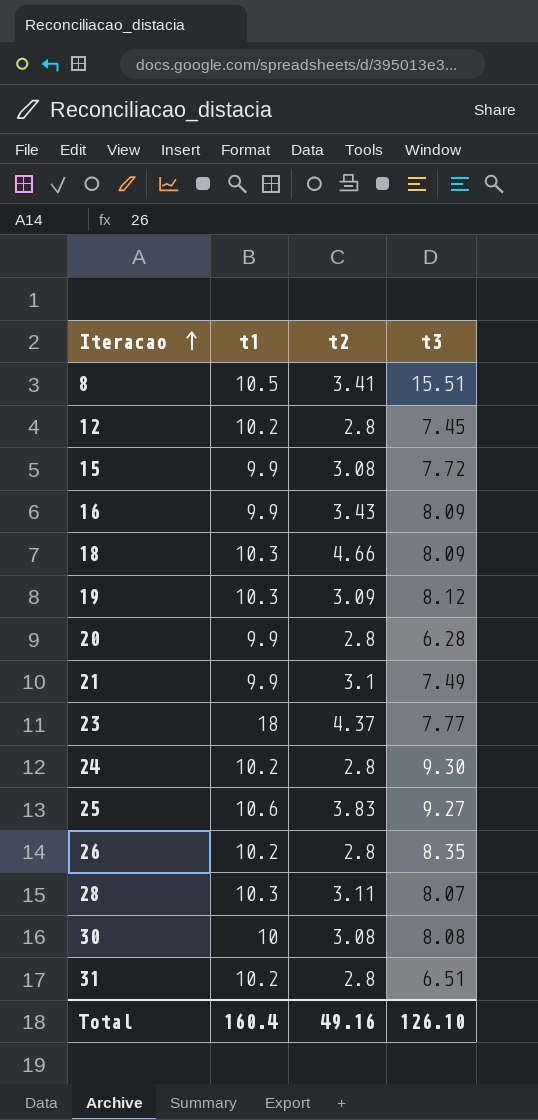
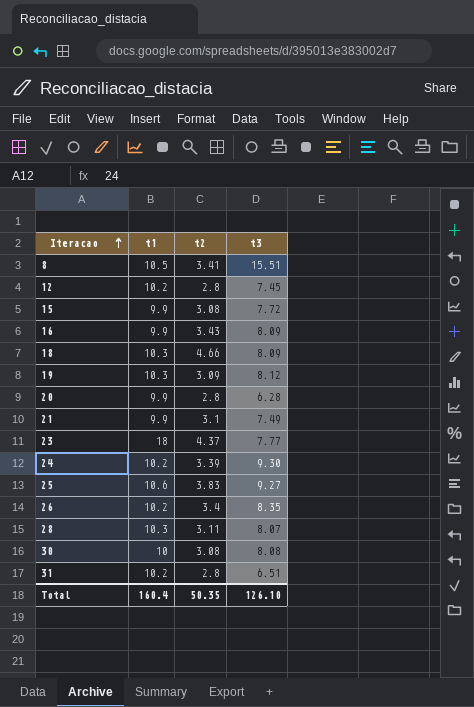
24 | t2: 2.8 -> 3.39
26 | t2: 2.8 -> 3.4
Total | t2: 49.16 -> 50.35

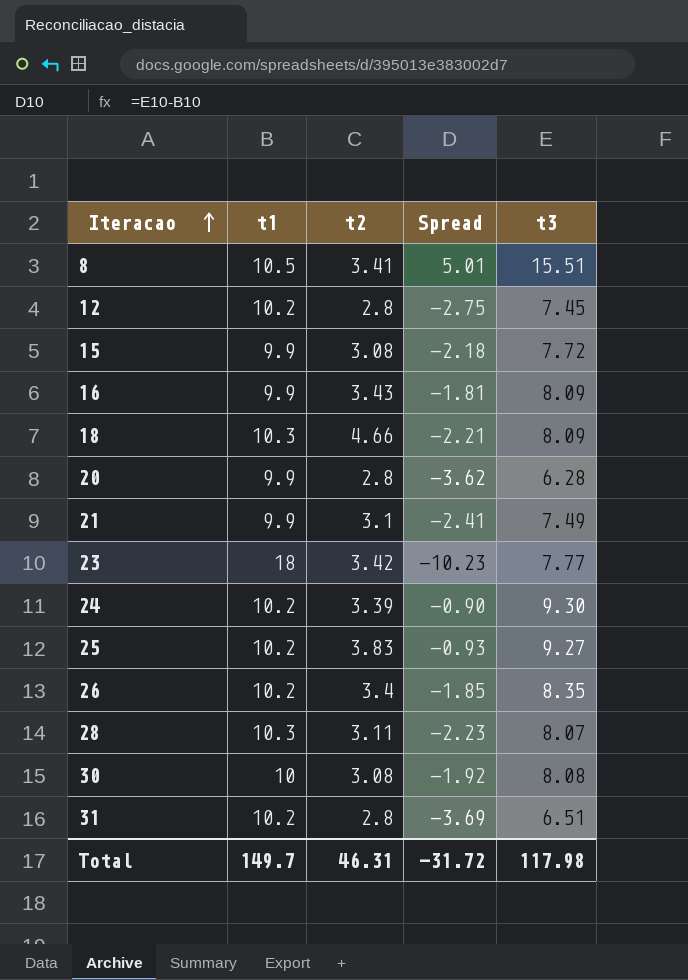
column Spread | formula: none -> [t3] - [t1]
row 19: 10.3 | 3.09 | 8.12 -> none
23 | t2: 4.37 -> 3.42
25 | t1: 10.6 -> 10.2
Total | t1: 160.4 -> 149.7
Total | t2: 50.35 -> 46.31
Total | t3: 126.10 -> 117.98

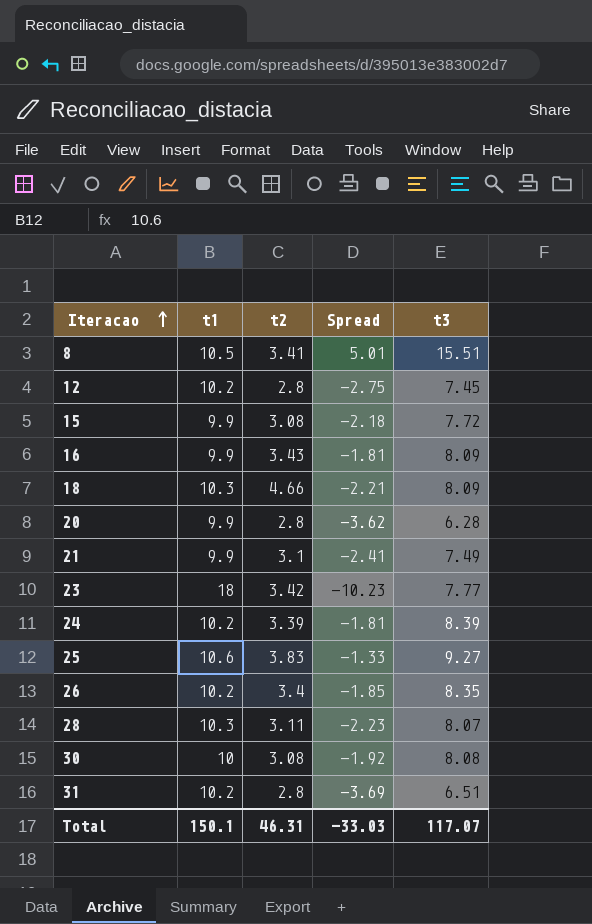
24 | Spread: -0.90 -> -1.81
24 | t3: 9.30 -> 8.39
25 | t1: 10.2 -> 10.6
25 | Spread: -0.93 -> -1.33
Total | t1: 149.7 -> 150.1
Total | Spread: -31.72 -> -33.03
Total | t3: 117.98 -> 117.07

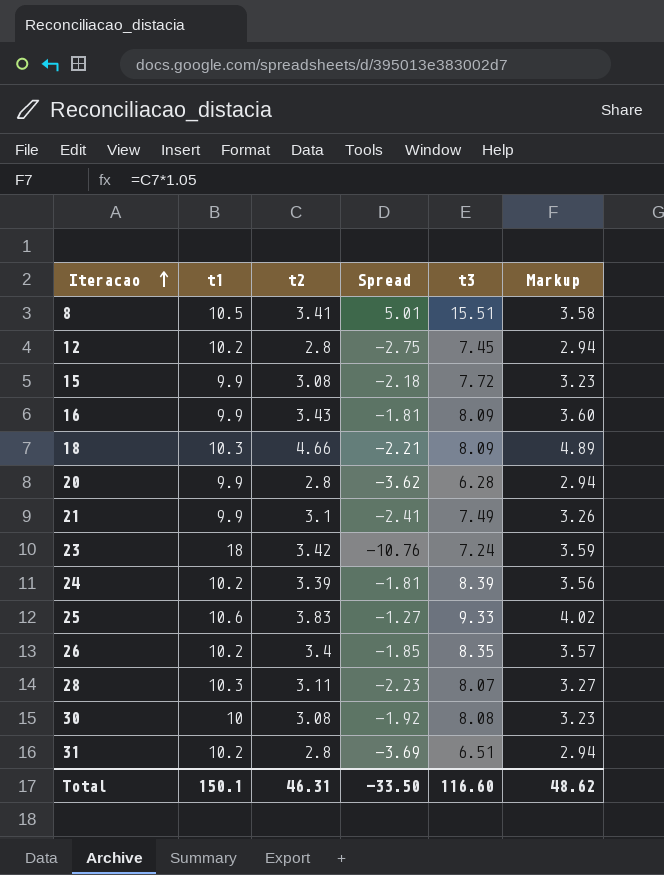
column Markup | formula: none -> [t2] * 1.05
23 | Spread: -10.23 -> -10.76
23 | t3: 7.77 -> 7.24
25 | Spread: -1.33 -> -1.27
25 | t3: 9.27 -> 9.33
Total | Spread: -33.03 -> -33.50
Total | t3: 117.07 -> 116.60

